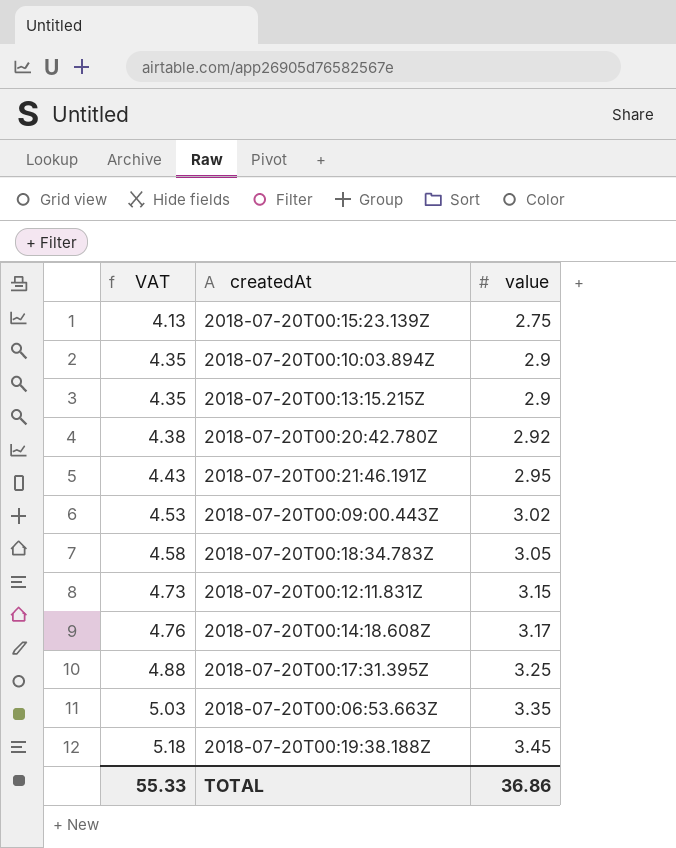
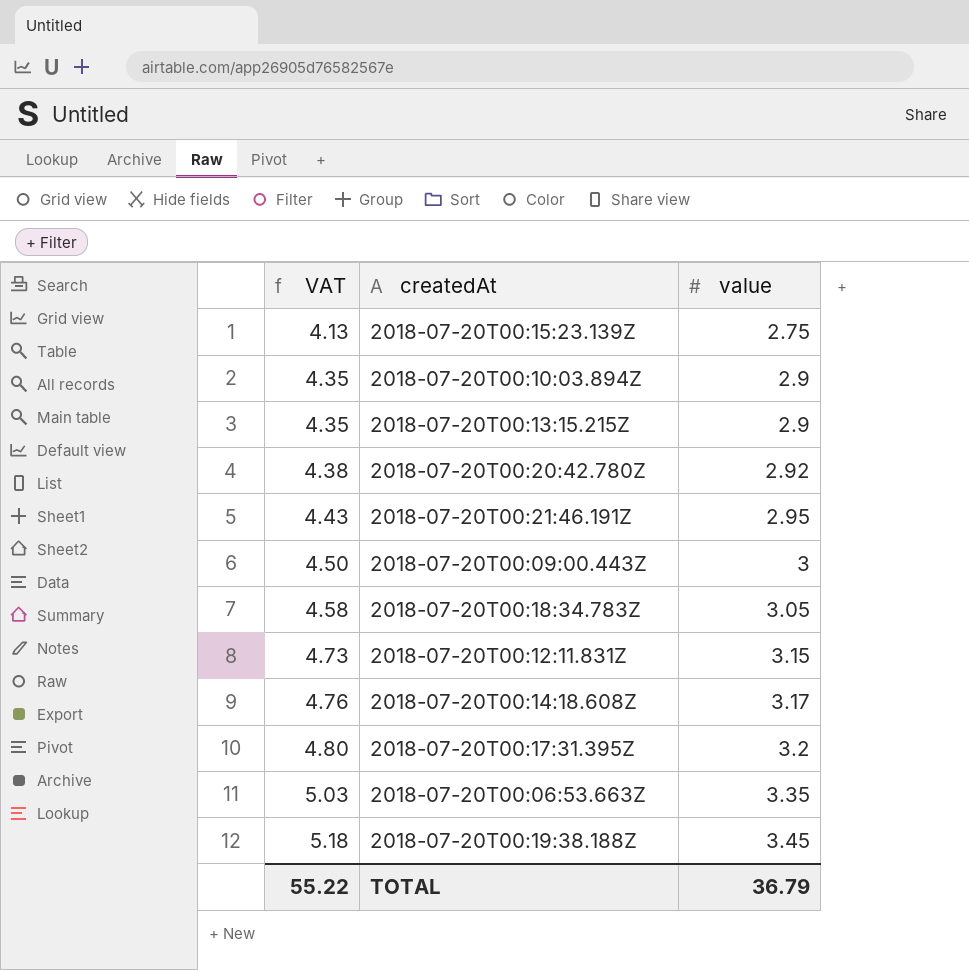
2018-07-20T00:09:00.443Z | VAT: 4.53 -> 4.50
2018-07-20T00:09:00.443Z | value: 3.02 -> 3
2018-07-20T00:17:31.395Z | VAT: 4.88 -> 4.80
2018-07-20T00:17:31.395Z | value: 3.25 -> 3.2
TOTAL | VAT: 55.33 -> 55.22
TOTAL | value: 36.86 -> 36.79

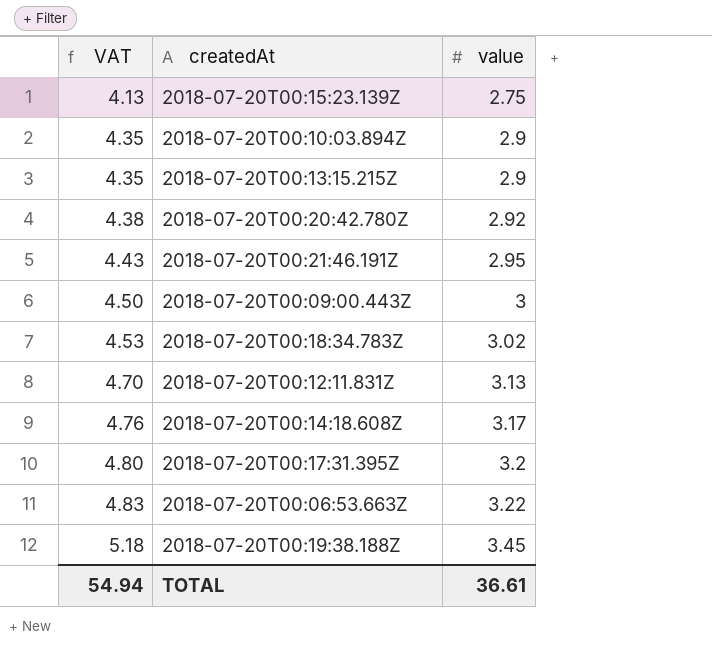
2018-07-20T00:18:34.783Z | VAT: 4.58 -> 4.53
2018-07-20T00:18:34.783Z | value: 3.05 -> 3.02
2018-07-20T00:12:11.831Z | VAT: 4.73 -> 4.70
2018-07-20T00:12:11.831Z | value: 3.15 -> 3.13
2018-07-20T00:06:53.663Z | VAT: 5.03 -> 4.83
2018-07-20T00:06:53.663Z | value: 3.35 -> 3.22
TOTAL | VAT: 55.22 -> 54.94
TOTAL | value: 36.79 -> 36.61

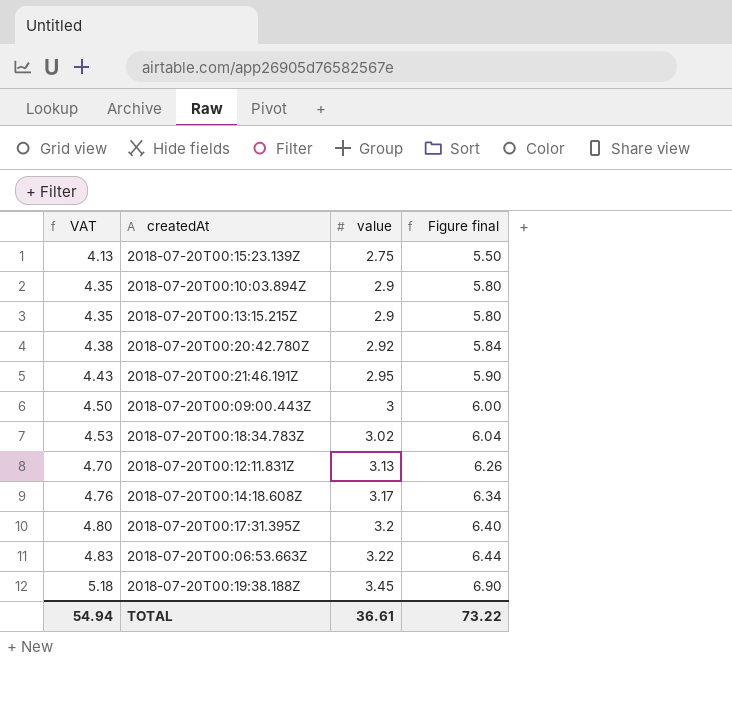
column Figure final | formula: none -> [value] * 2

